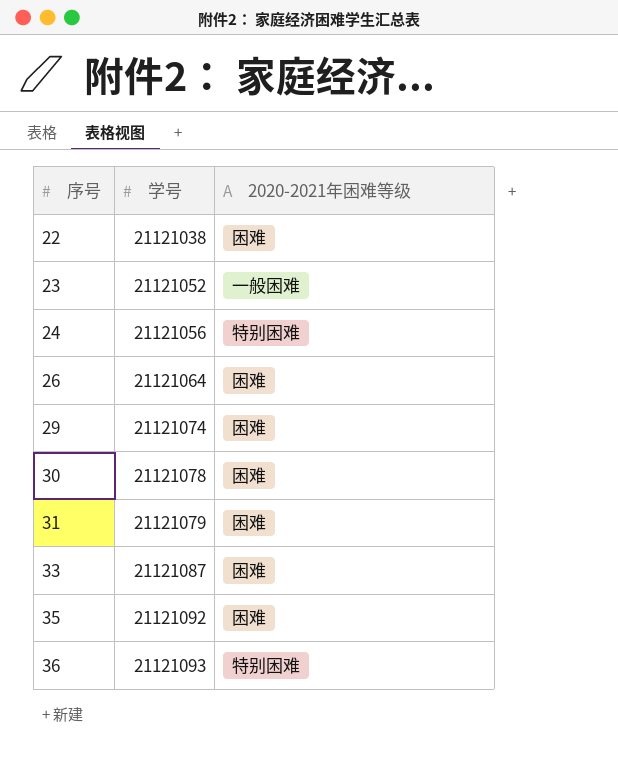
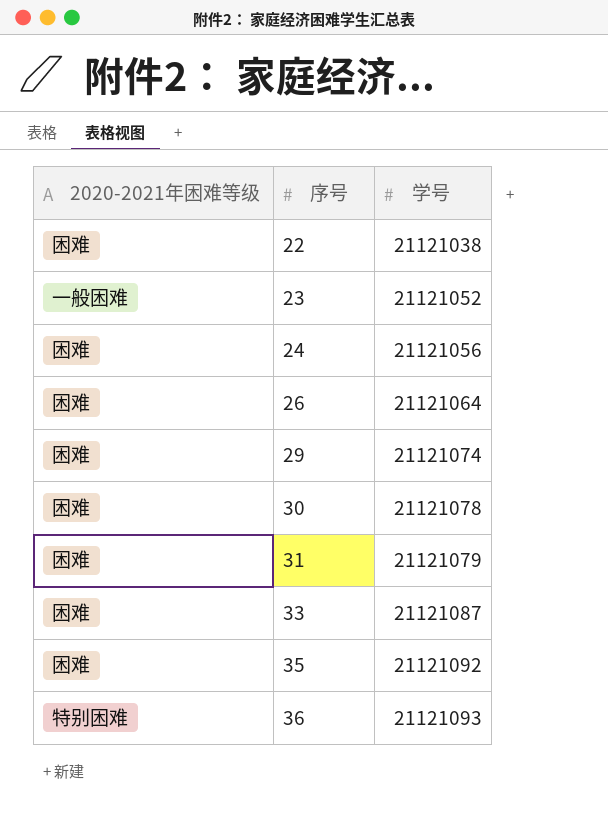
column 2020-2021年困难等级 | position: 3 -> 1
24 | 2020-2021年困难等级: 特别困难 -> 困难

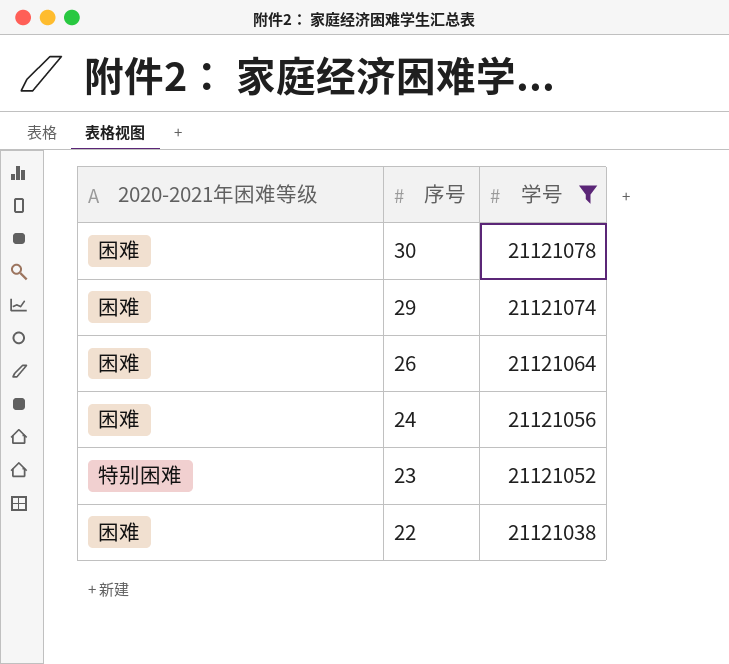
filter: none -> 学号 <= 21121078
row order: 序号 ascending -> 序号 descending
23 | 2020-2021年困难等级: 一般困难 -> 特别困难

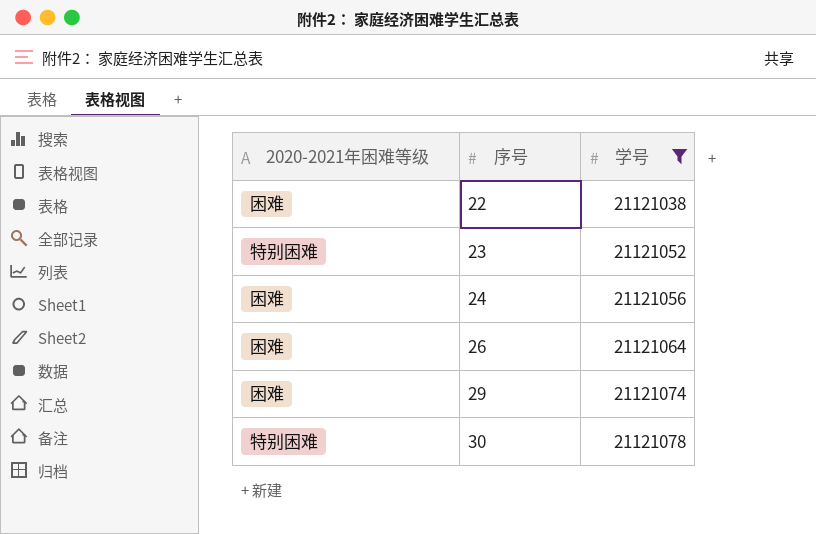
row order: 序号 descending -> 序号 ascending
30 | 2020-2021年困难等级: 困难 -> 特别困难

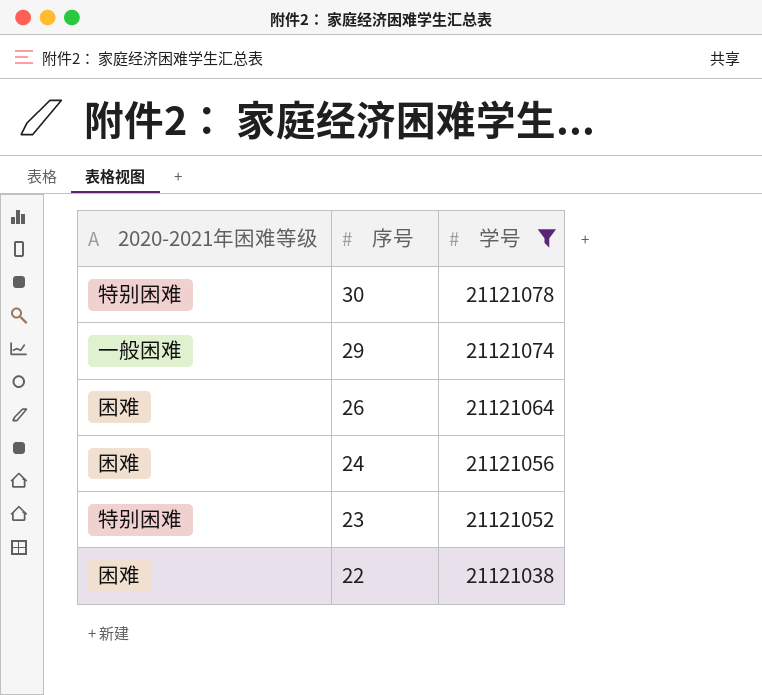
row order: 序号 ascending -> 序号 descending
29 | 2020-2021年困难等级: 困难 -> 一般困难

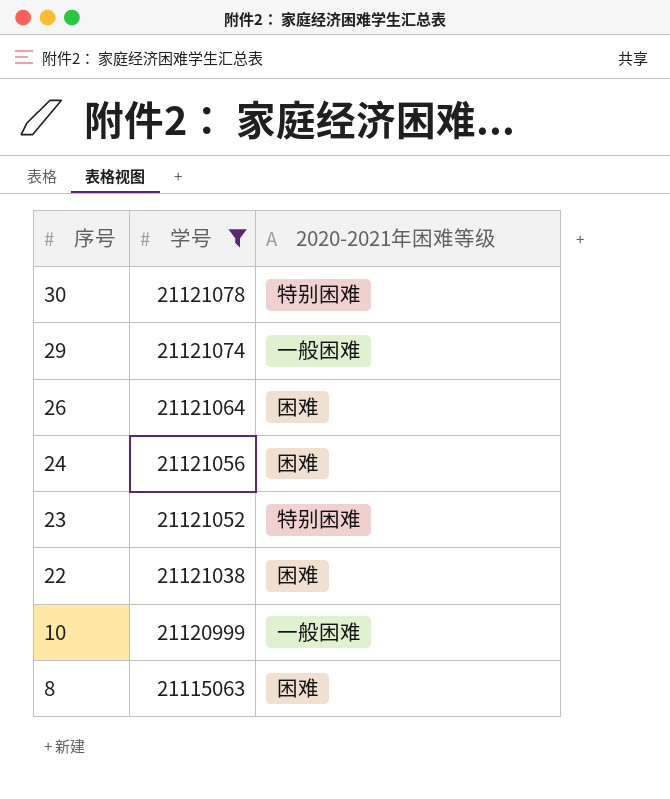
column 2020-2021年困难等级 | position: 1 -> 3
row 10: none -> 21120999 | 一般困难
row 8: none -> 21115063 | 困难

